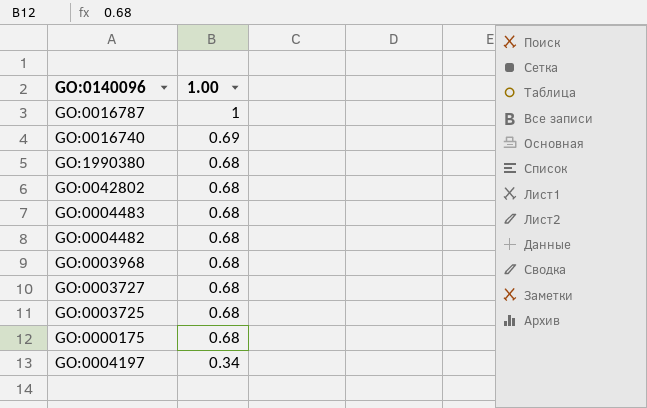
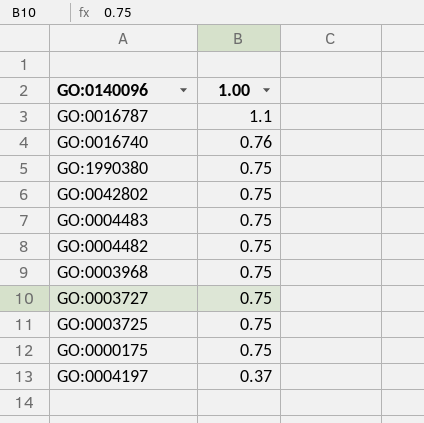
GO:0016787 | 1.00: 1 -> 1.1
GO:0016740 | 1.00: 0.69 -> 0.76
GO:1990380 | 1.00: 0.68 -> 0.75
GO:0042802 | 1.00: 0.68 -> 0.75
GO:0004483 | 1.00: 0.68 -> 0.75
GO:0004482 | 1.00: 0.68 -> 0.75
GO:0003968 | 1.00: 0.68 -> 0.75
GO:0003727 | 1.00: 0.68 -> 0.75
GO:0003725 | 1.00: 0.68 -> 0.75
GO:0000175 | 1.00: 0.68 -> 0.75
GO:0004197 | 1.00: 0.34 -> 0.37

